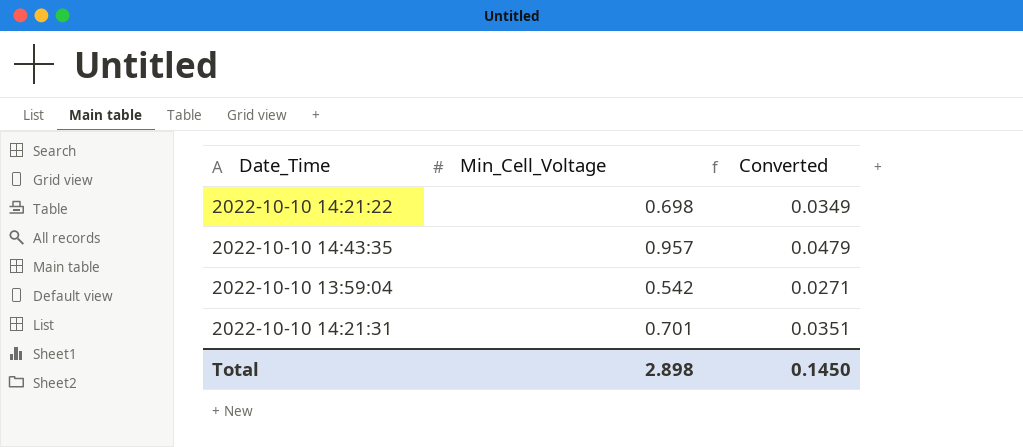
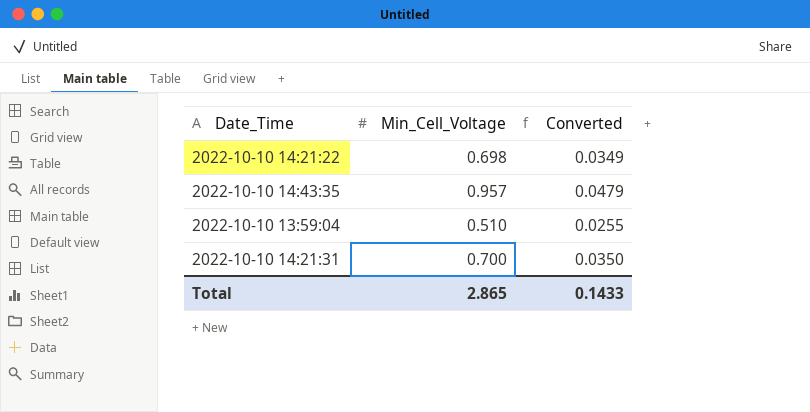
2022-10-10 13:59:04 | Min_Cell_Voltage: 0.542 -> 0.510
2022-10-10 13:59:04 | Converted: 0.0271 -> 0.0255
2022-10-10 14:21:31 | Min_Cell_Voltage: 0.701 -> 0.700
2022-10-10 14:21:31 | Converted: 0.0351 -> 0.0350
Total | Min_Cell_Voltage: 2.898 -> 2.865
Total | Converted: 0.1450 -> 0.1433

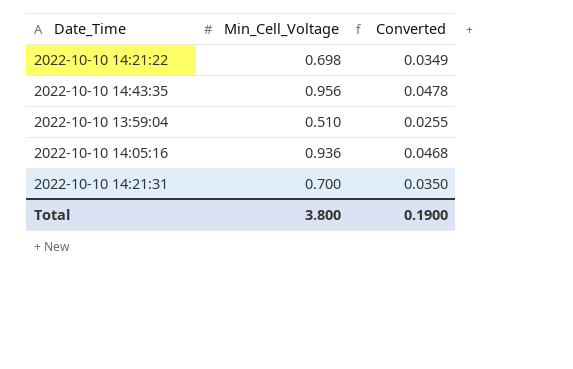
2022-10-10 14:43:35 | Min_Cell_Voltage: 0.957 -> 0.956
2022-10-10 14:43:35 | Converted: 0.0479 -> 0.0478
row 2022-10-10 14:05:16: none -> 0.936 | 0.0468
Total | Min_Cell_Voltage: 2.865 -> 3.800
Total | Converted: 0.1433 -> 0.1900

